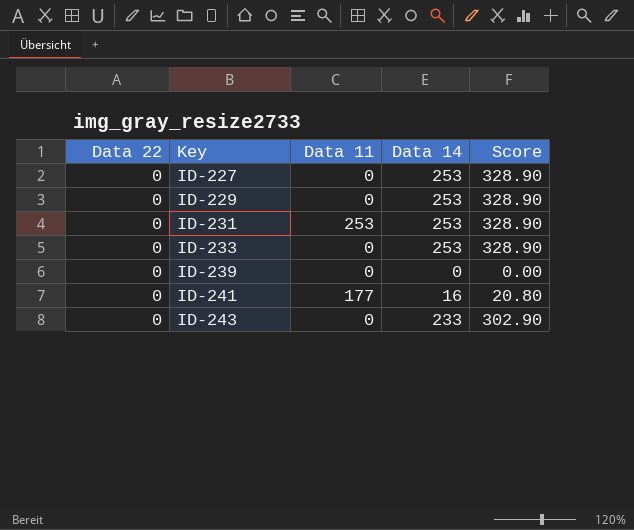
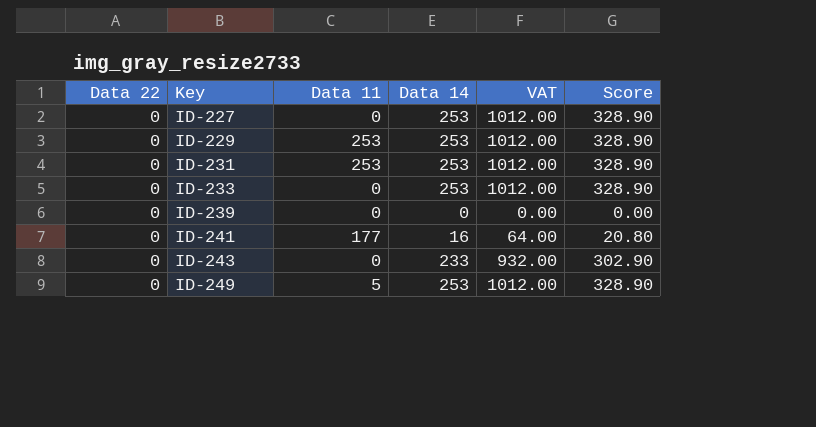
column VAT | formula: none -> [Data 14] * 4
ID-229 | Data 11: 0 -> 253
row ID-249: none -> 0 | 5 | 253 | 1012.00 | 328.90

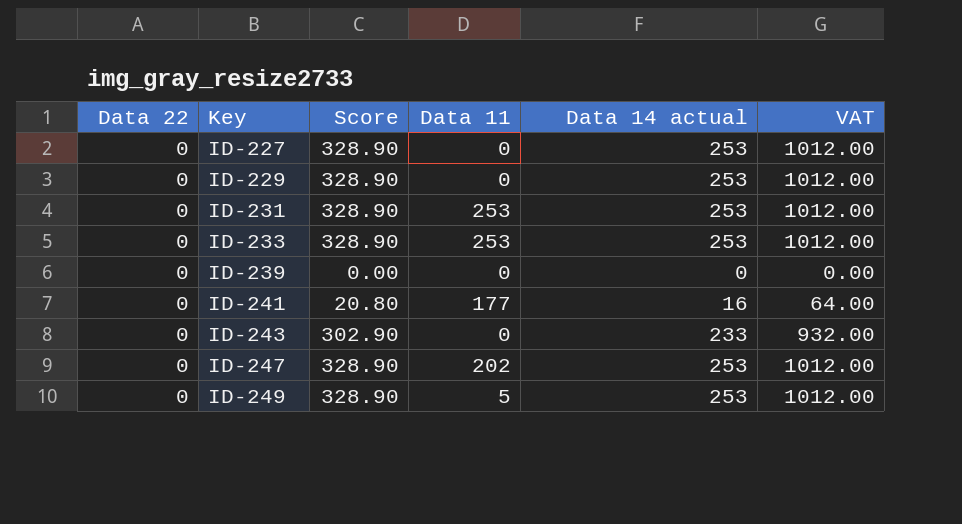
column Score | position: 6 -> 3
column name: Data 14 -> Data 14 actual
ID-229 | Data 11: 253 -> 0
ID-233 | Data 11: 0 -> 253
row ID-247: none -> 0 | 328.90 | 202 | 253 | 1012.00

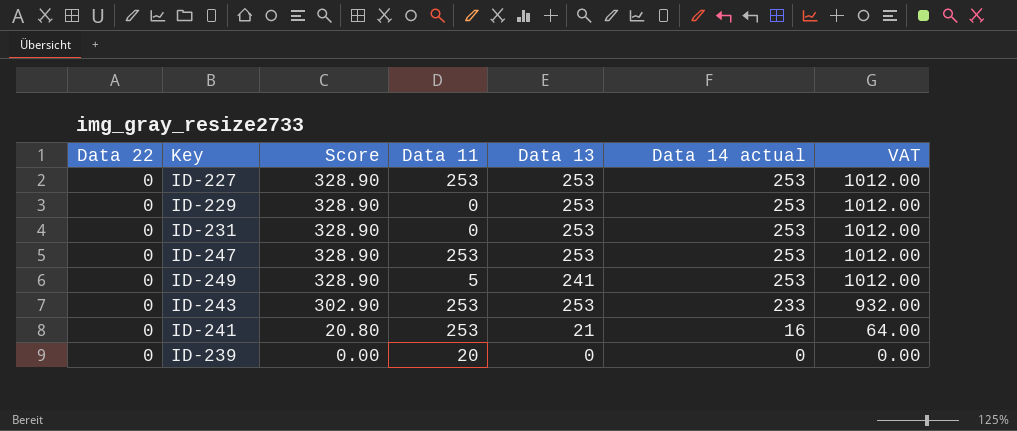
row order: Key ascending -> Score descending
column Data 13 | position: none -> 5
row ID-233: 0 | 328.90 | 253 | 253 | 1012.00 -> none
ID-227 | Data 11: 0 -> 253
ID-231 | Data 11: 253 -> 0
ID-247 | Data 11: 202 -> 253
ID-243 | Data 11: 0 -> 253
ID-241 | Data 11: 177 -> 253
ID-239 | Data 11: 0 -> 20

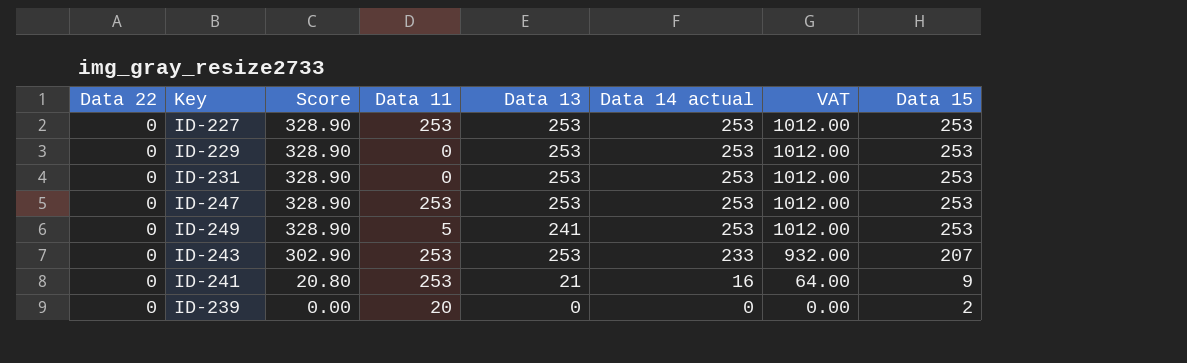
column Data 15 | position: none -> 8

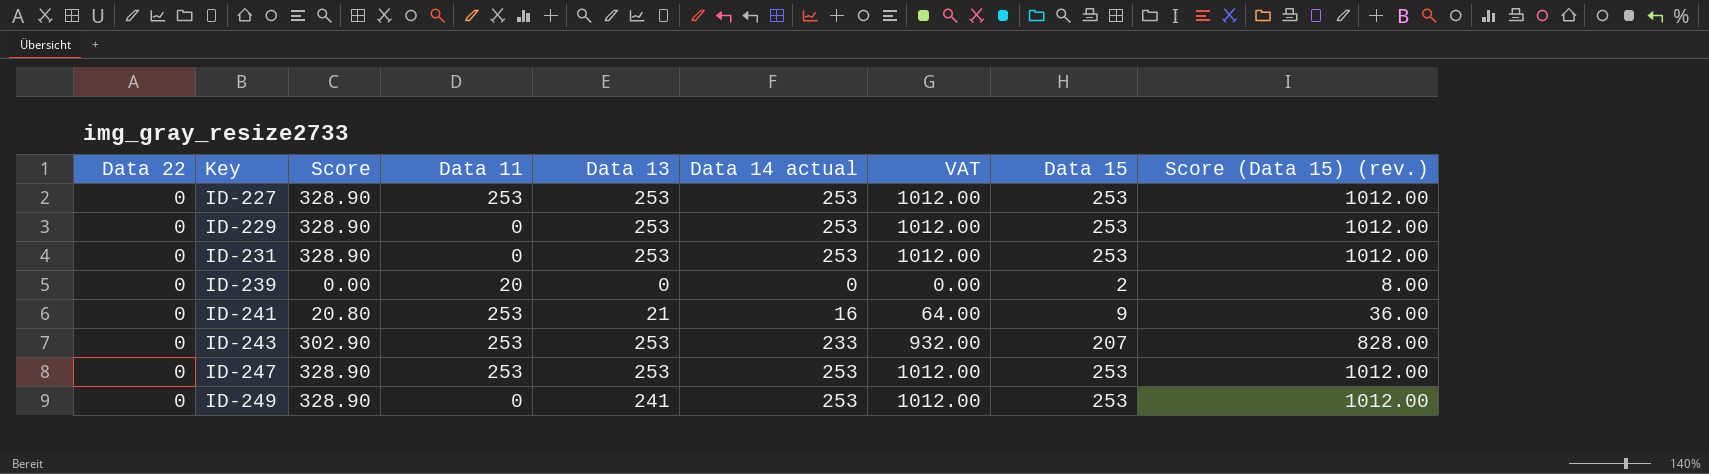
row order: Score descending -> Key ascending
column Score (Data 15) (rev.) | formula: none -> [Data 15] * 4
ID-249 | Data 11: 5 -> 0

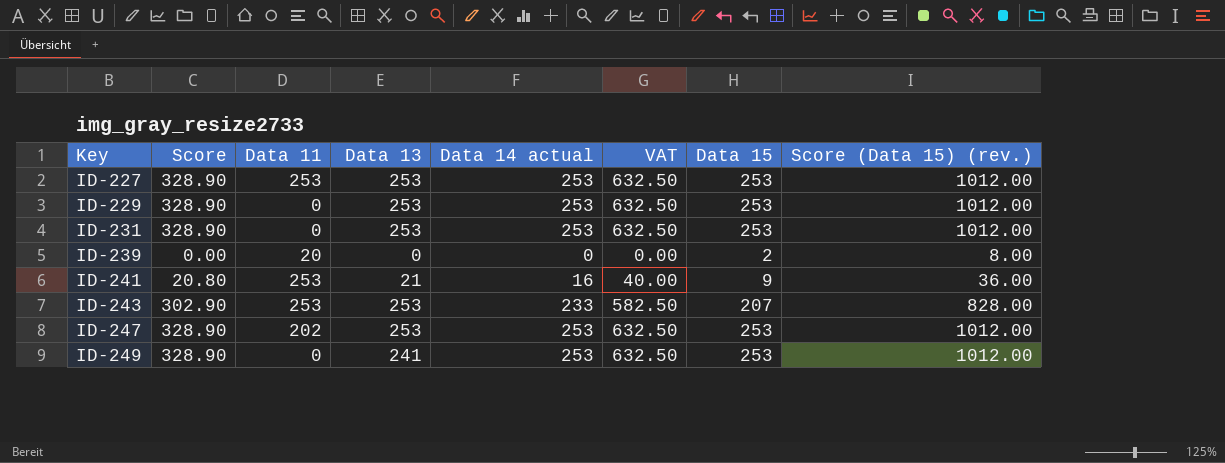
column Data 22 | position: 1 -> none
column VAT | formula: [Data 14 actual] * 4 -> [Data 14 actual] * 2.5
ID-247 | Data 11: 253 -> 202

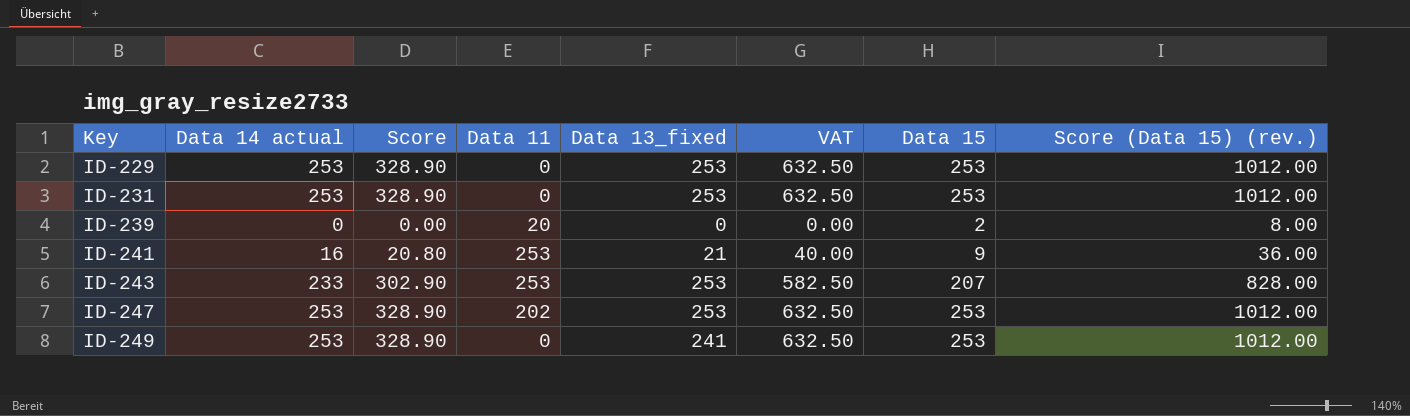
column Data 14 actual | position: 5 -> 2
column name: Data 13 -> Data 13_fixed
row ID-227: 328.90 | 253 | 253 | 253 | 632.50 | 253 | 1012.00 -> none

